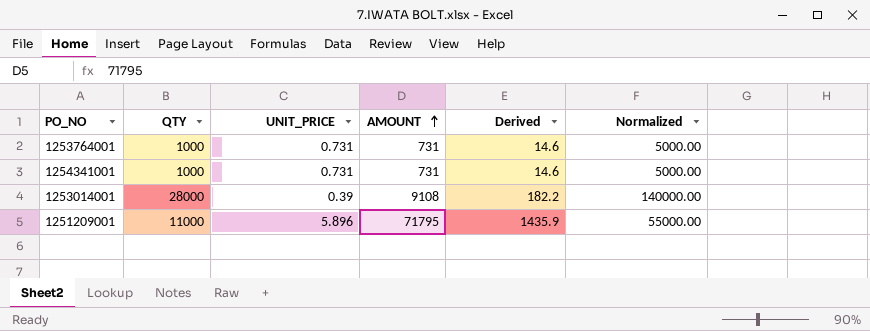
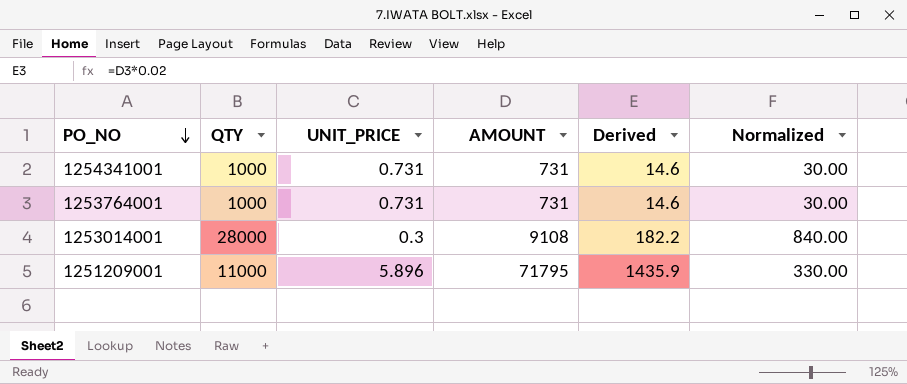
row order: AMOUNT ascending -> PO_NO descending
column Normalized | formula: [QTY] * 5 -> [QTY] * 0.03
1253014001 | UNIT_PRICE: 0.39 -> 0.3

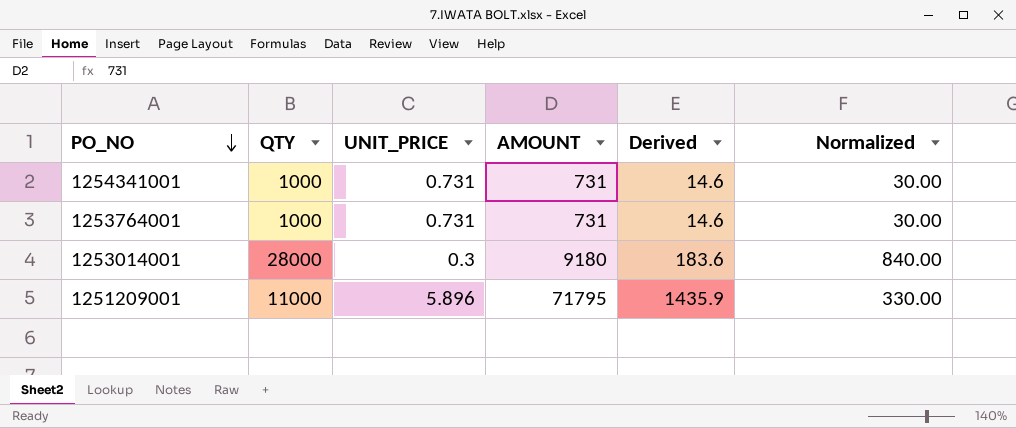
1253014001 | AMOUNT: 9108 -> 9180
1253014001 | Derived: 182.2 -> 183.6

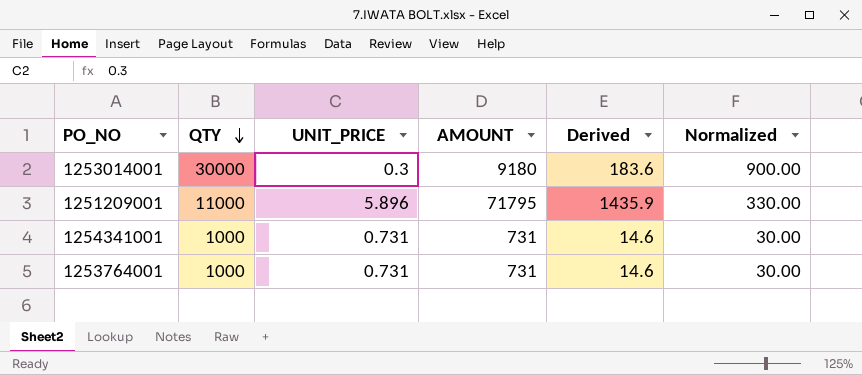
row order: PO_NO descending -> QTY descending
1253014001 | QTY: 28000 -> 30000
1253014001 | Normalized: 840.00 -> 900.00

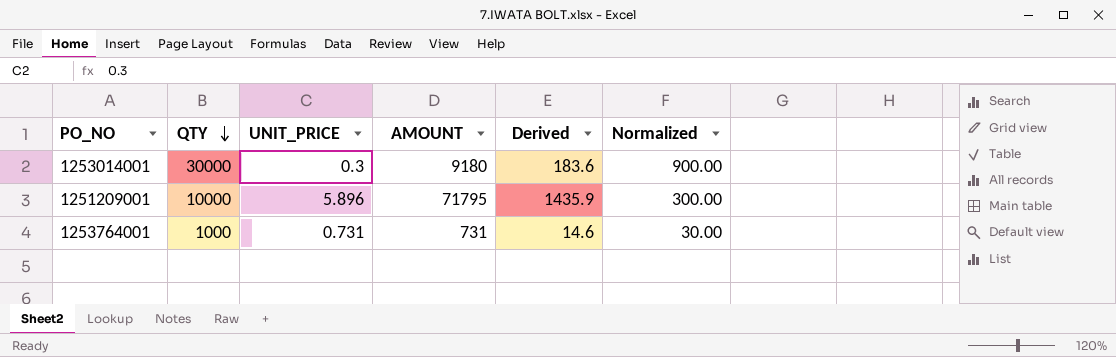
row 1254341001: 1000 | 0.731 | 731 | 14.6 | 30.00 -> none
1251209001 | QTY: 11000 -> 10000
1251209001 | Normalized: 330.00 -> 300.00

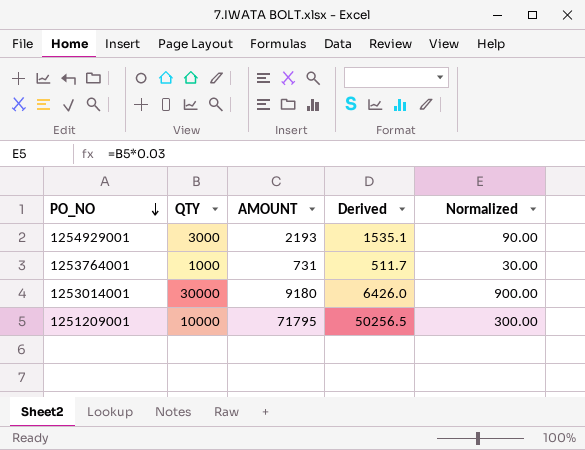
row order: QTY descending -> PO_NO descending
column UNIT_PRICE | position: 3 -> none
column Derived | formula: [AMOUNT] * 0.02 -> [AMOUNT] * 0.7
row 1254929001: none -> 3000 | 2193 | 1535.1 | 90.00

